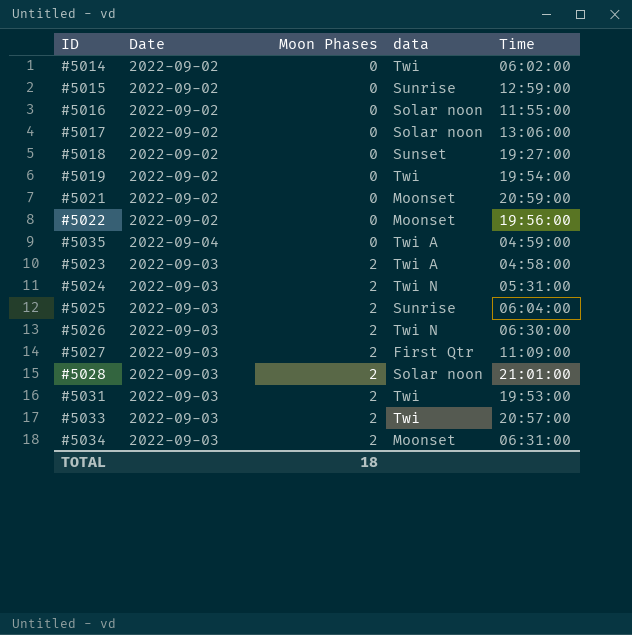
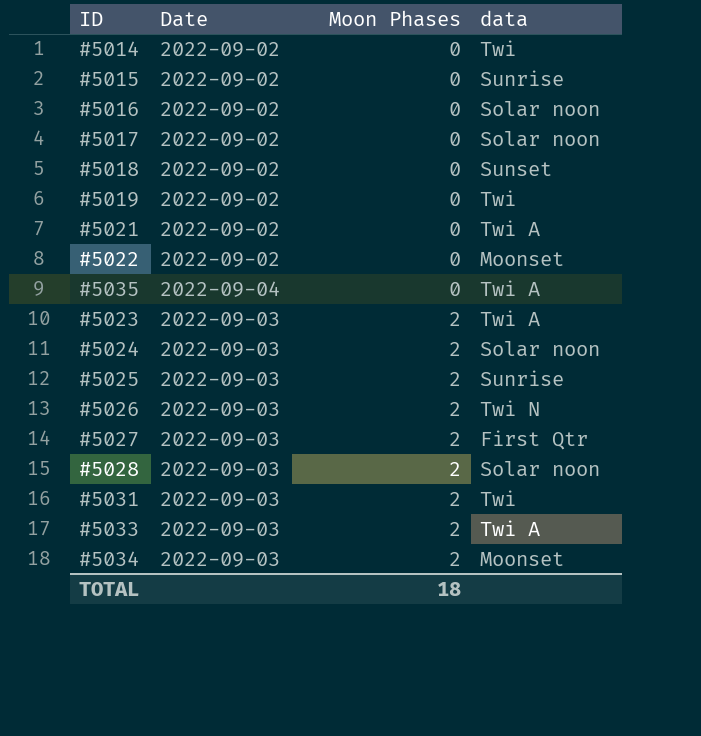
column Time | position: 5 -> none
#5021 | data: Moonset -> Twi A
#5024 | data: Twi N -> Solar noon
#5033 | data: Twi -> Twi A

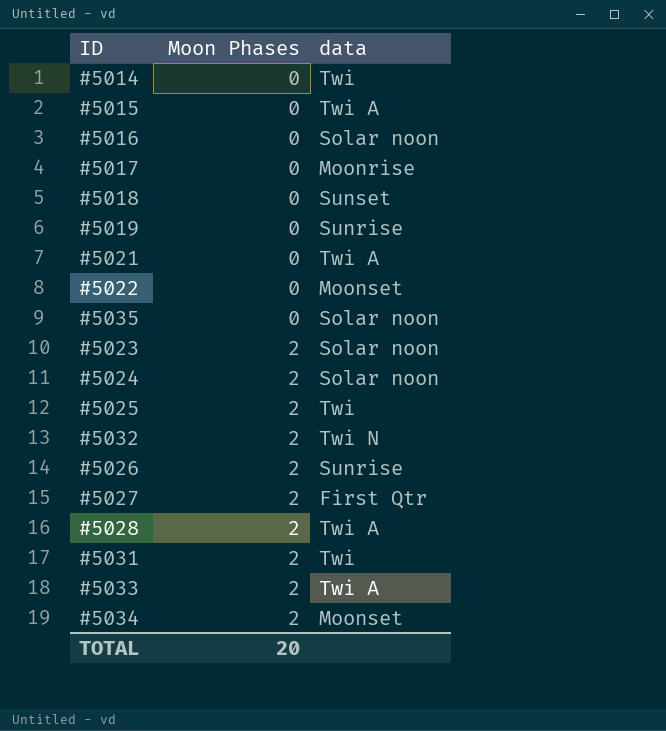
column Date | position: 2 -> none
#5015 | data: Sunrise -> Twi A
#5017 | data: Solar noon -> Moonrise
#5019 | data: Twi -> Sunrise
#5035 | data: Twi A -> Solar noon
#5023 | data: Twi A -> Solar noon
#5025 | data: Sunrise -> Twi
row #5032: none -> 2 | Twi N
#5026 | data: Twi N -> Sunrise
#5028 | data: Solar noon -> Twi A
TOTAL | Moon Phases: 18 -> 20

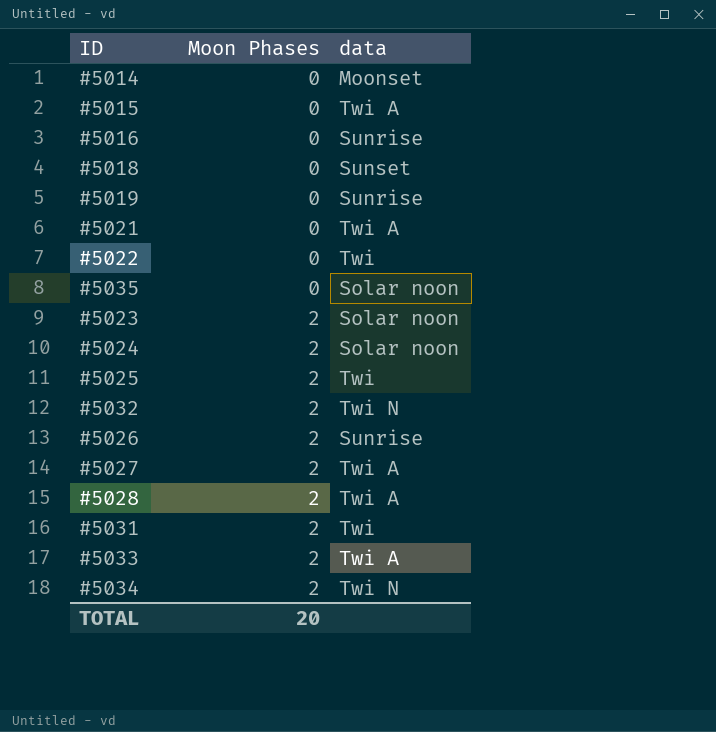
row #5017: 0 | Moonrise -> none
#5014 | data: Twi -> Moonset
#5016 | data: Solar noon -> Sunrise
#5022 | data: Moonset -> Twi
#5027 | data: First Qtr -> Twi A
#5034 | data: Moonset -> Twi N

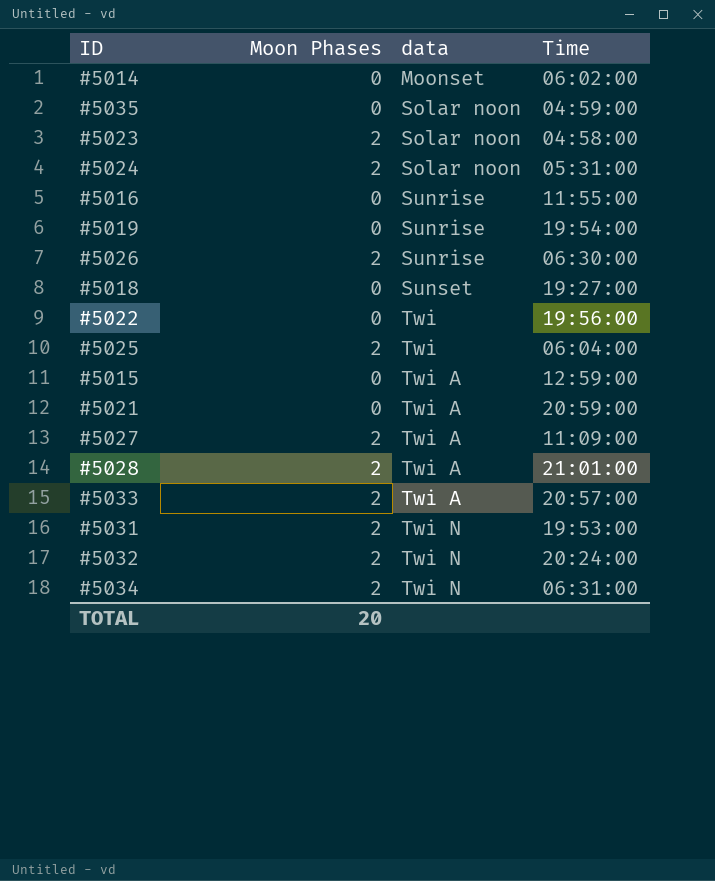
row order: Moon Phases ascending -> data ascending
column Time | position: none -> 4
#5031 | data: Twi -> Twi N

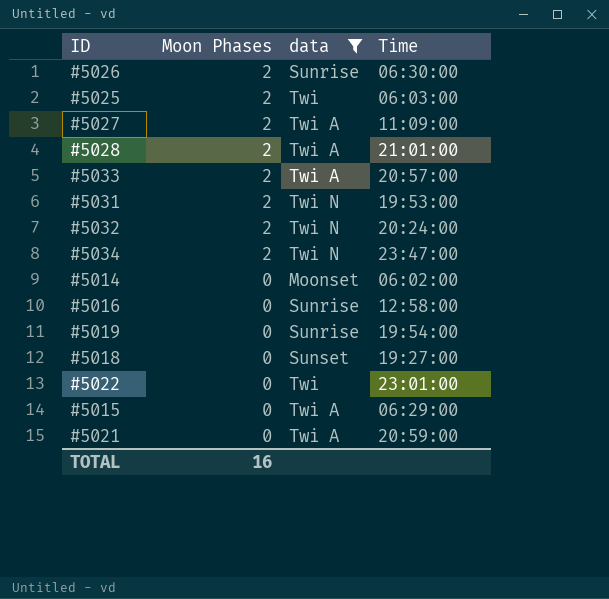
filter: none -> data != Solar noon
row order: data ascending -> Moon Phases descending
#5025 | Time: 06:04:00 -> 06:03:00
#5034 | Time: 06:31:00 -> 23:47:00
#5016 | Time: 11:55:00 -> 12:58:00
#5022 | Time: 19:56:00 -> 23:01:00
#5015 | Time: 12:59:00 -> 06:29:00
TOTAL | Moon Phases: 20 -> 16

